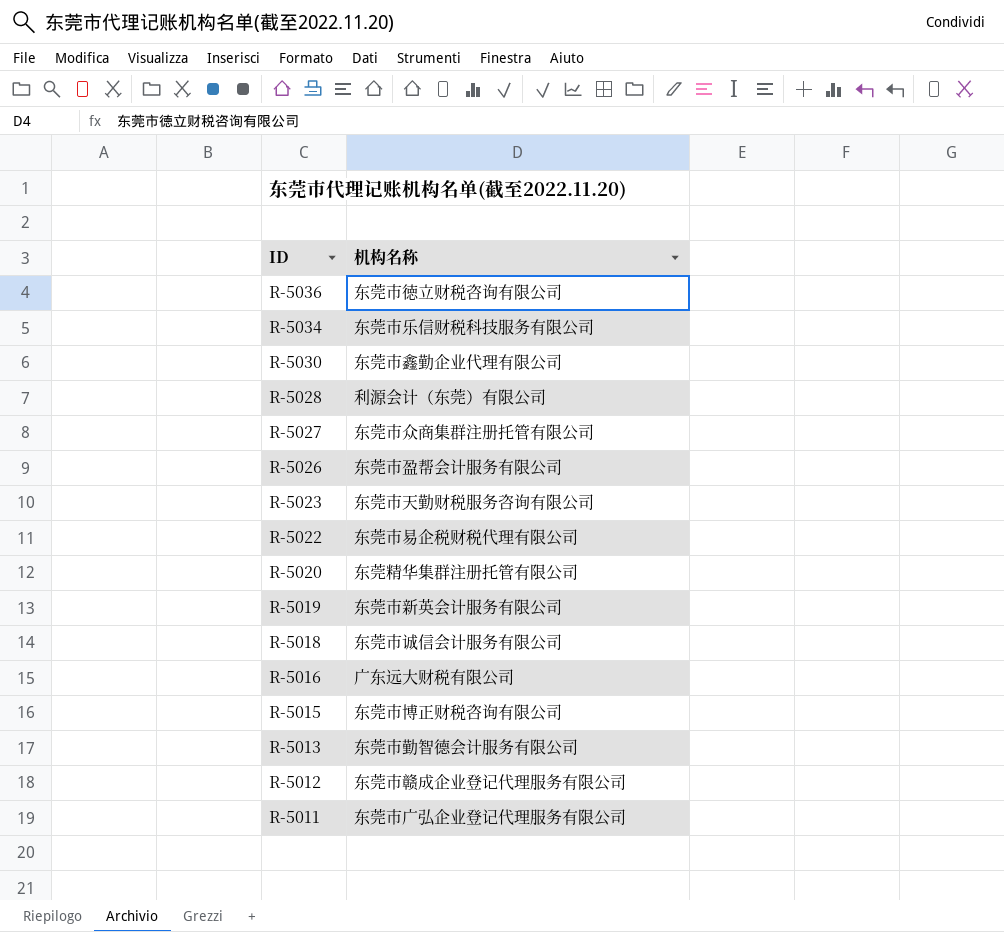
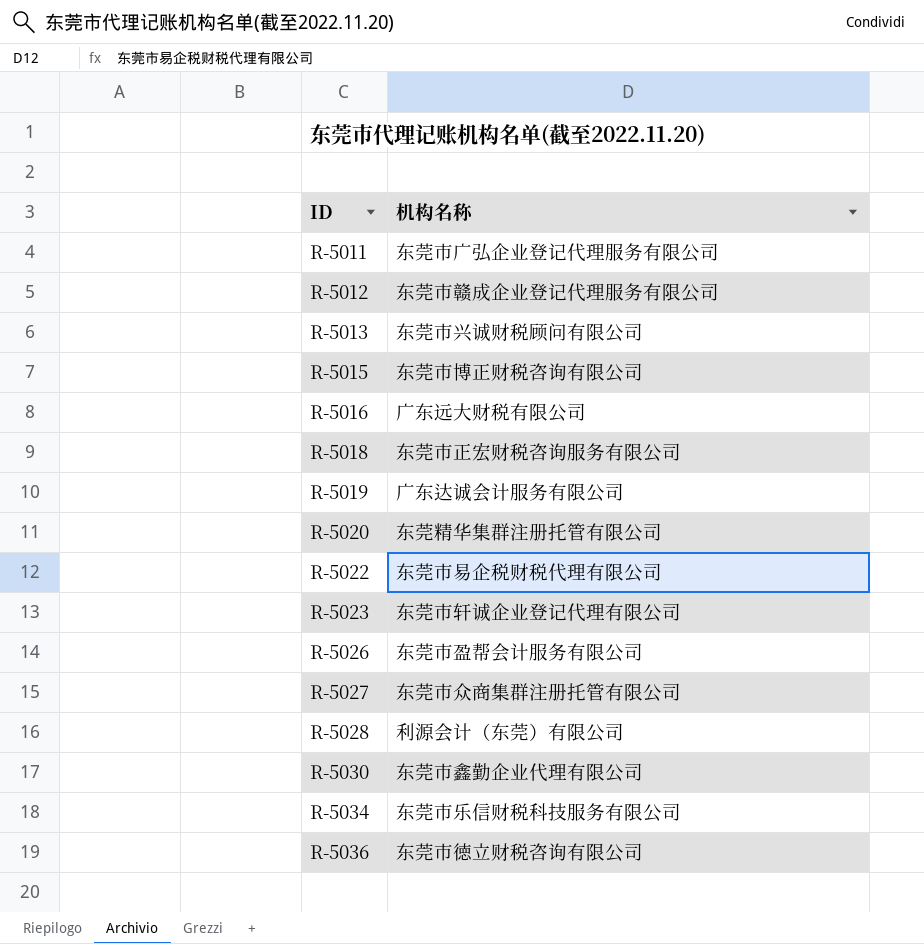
row order: ID descending -> ID ascending
R-5013 | 机构名称: 东莞市勤智德会计服务有限公司 -> 东莞市兴诚财税顾问有限公司
R-5018 | 机构名称: 东莞市诚信会计服务有限公司 -> 东莞市正宏财税咨询服务有限公司
R-5019 | 机构名称: 东莞市新英会计服务有限公司 -> 广东达诚会计服务有限公司
R-5023 | 机构名称: 东莞市天勤财税服务咨询有限公司 -> 东莞市轩诚企业登记代理有限公司

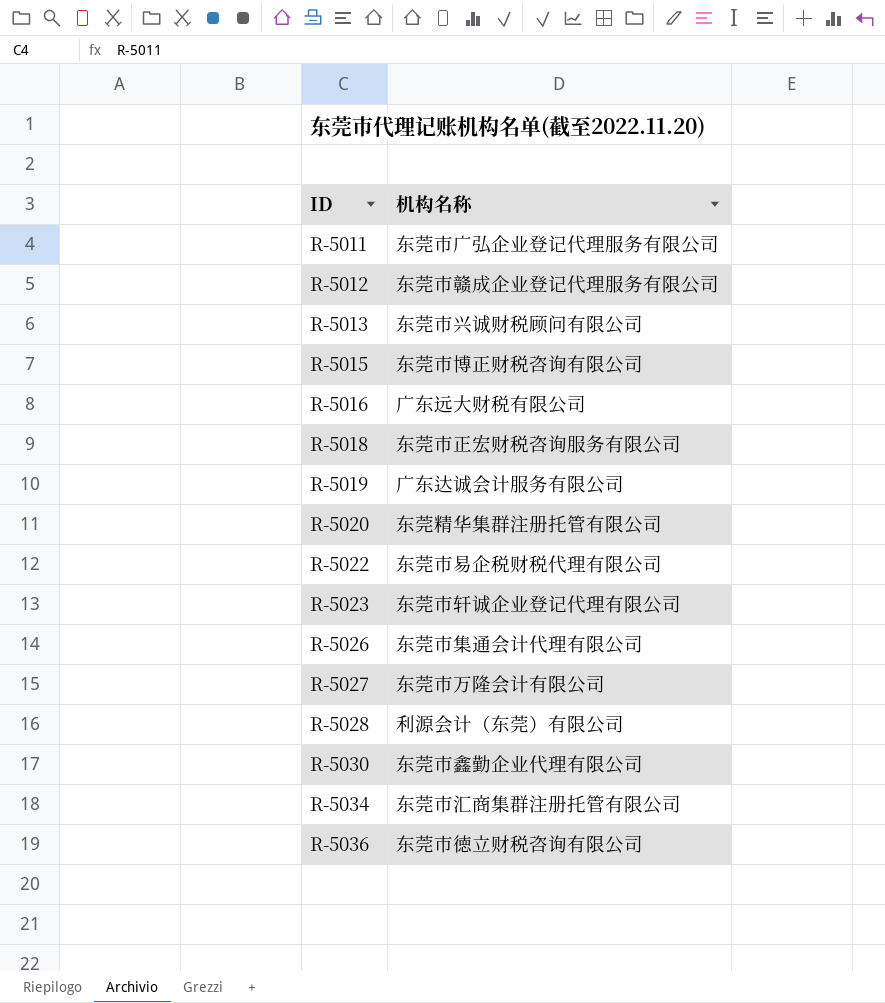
R-5026 | 机构名称: 东莞市盈帮会计服务有限公司 -> 东莞市集通会计代理有限公司
R-5027 | 机构名称: 东莞市众商集群注册托管有限公司 -> 东莞市万隆会计有限公司
R-5034 | 机构名称: 东莞市乐信财税科技服务有限公司 -> 东莞市汇商集群注册托管有限公司

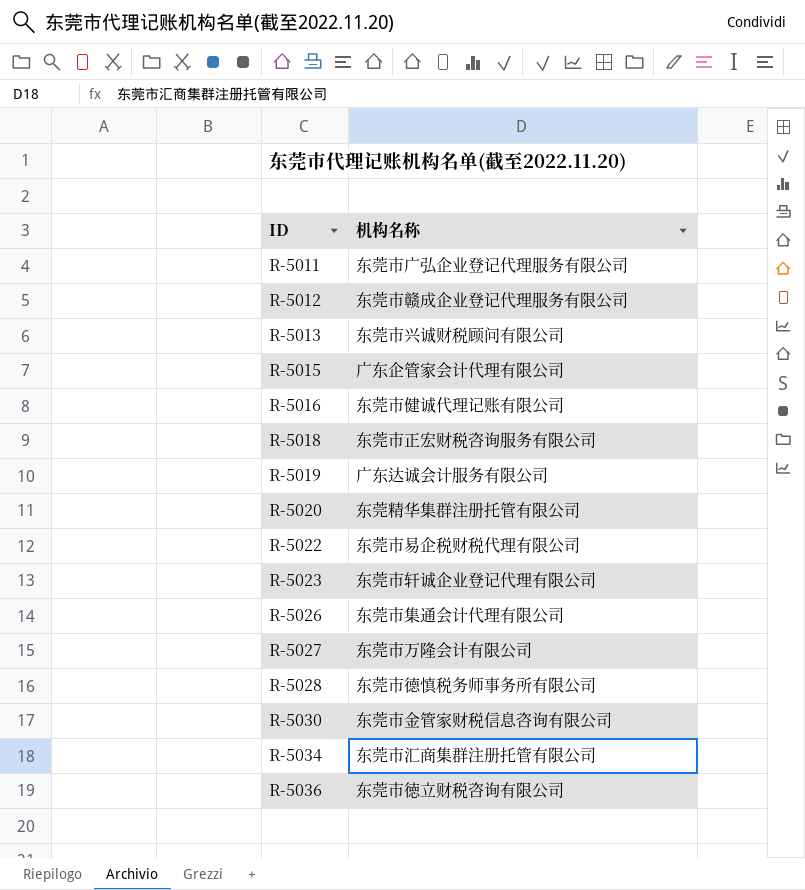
R-5015 | 机构名称: 东莞市博正财税咨询有限公司 -> 广东企管家会计代理有限公司
R-5016 | 机构名称: 广东远大财税有限公司 -> 东莞市健诚代理记账有限公司
R-5028 | 机构名称: 利源会计（东莞）有限公司 -> 东莞市德慎税务师事务所有限公司
R-5030 | 机构名称: 东莞市鑫勤企业代理有限公司 -> 东莞市金管家财税信息咨询有限公司

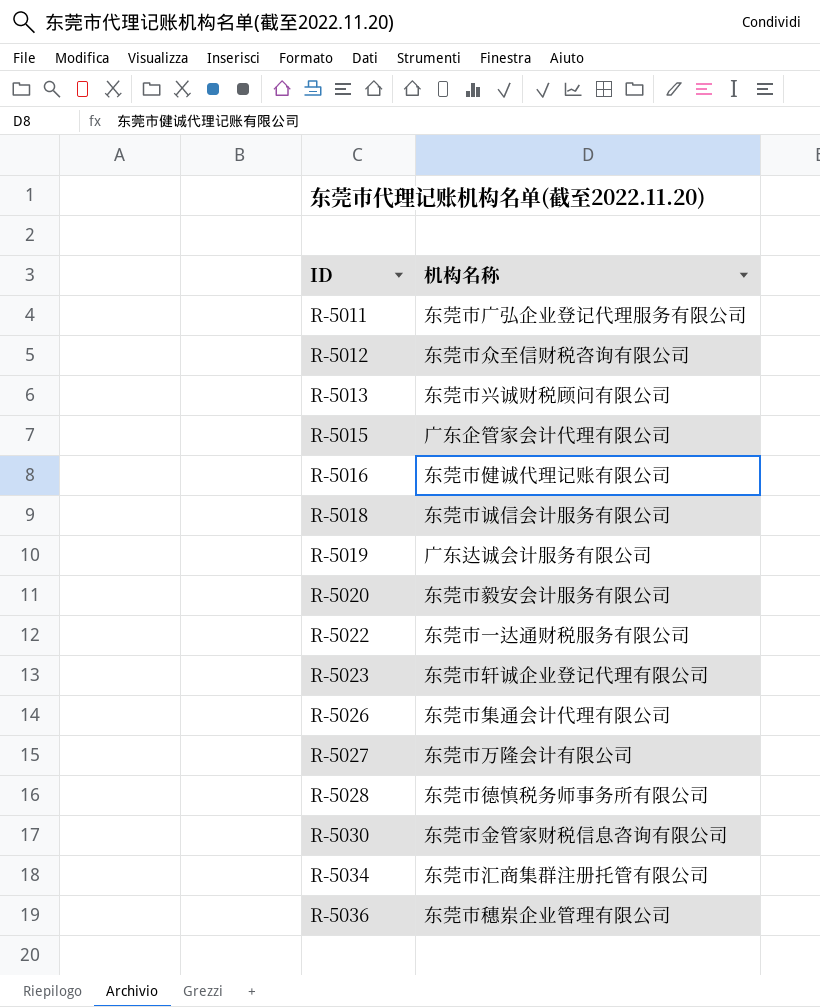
R-5012 | 机构名称: 东莞市赣成企业登记代理服务有限公司 -> 东莞市众至信财税咨询有限公司
R-5018 | 机构名称: 东莞市正宏财税咨询服务有限公司 -> 东莞市诚信会计服务有限公司
R-5020 | 机构名称: 东莞精华集群注册托管有限公司 -> 东莞市毅安会计服务有限公司
R-5022 | 机构名称: 东莞市易企税财税代理有限公司 -> 东莞市一达通财税服务有限公司
R-5036 | 机构名称: 东莞市徳立财税咨询有限公司 -> 东莞市穗岽企业管理有限公司

